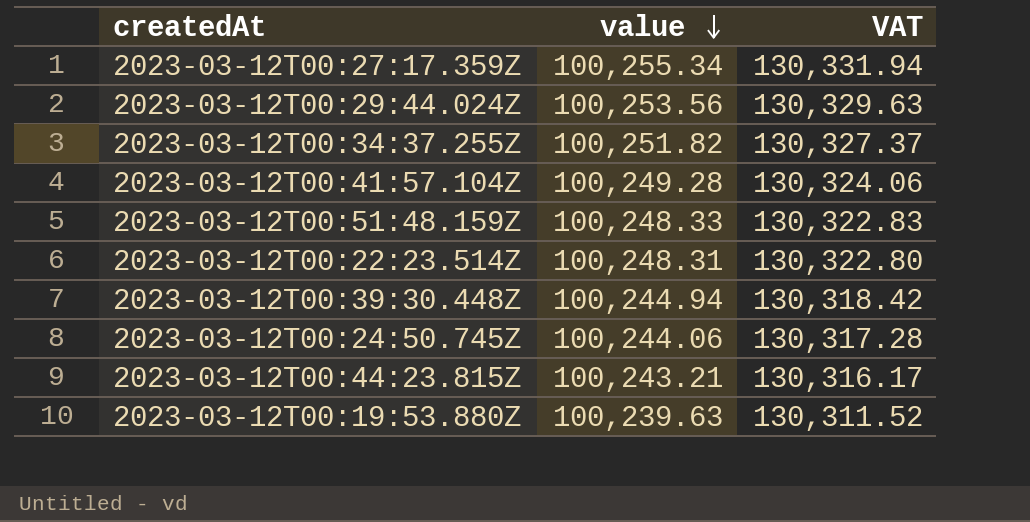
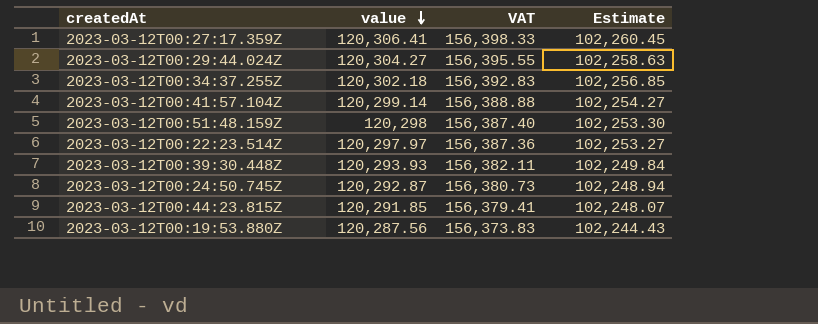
column Estimate | formula: none -> [value] * 0.85
2023-03-12T00:27:17.359Z | value: 100,255.34 -> 120,306.41
2023-03-12T00:27:17.359Z | VAT: 130,331.94 -> 156,398.33
2023-03-12T00:29:44.024Z | value: 100,253.56 -> 120,304.27
2023-03-12T00:29:44.024Z | VAT: 130,329.63 -> 156,395.55
2023-03-12T00:34:37.255Z | value: 100,251.82 -> 120,302.18
2023-03-12T00:34:37.255Z | VAT: 130,327.37 -> 156,392.83
2023-03-12T00:41:57.104Z | value: 100,249.28 -> 120,299.14
2023-03-12T00:41:57.104Z | VAT: 130,324.06 -> 156,388.88
2023-03-12T00:51:48.159Z | value: 100,248.33 -> 120,298
2023-03-12T00:51:48.159Z | VAT: 130,322.83 -> 156,387.40
2023-03-12T00:22:23.514Z | value: 100,248.31 -> 120,297.97
2023-03-12T00:22:23.514Z | VAT: 130,322.80 -> 156,387.36
2023-03-12T00:39:30.448Z | value: 100,244.94 -> 120,293.93
2023-03-12T00:39:30.448Z | VAT: 130,318.42 -> 156,382.11
2023-03-12T00:24:50.745Z | value: 100,244.06 -> 120,292.87
2023-03-12T00:24:50.745Z | VAT: 130,317.28 -> 156,380.73
2023-03-12T00:44:23.815Z | value: 100,243.21 -> 120,291.85
2023-03-12T00:44:23.815Z | VAT: 130,316.17 -> 156,379.41
2023-03-12T00:19:53.880Z | value: 100,239.63 -> 120,287.56
2023-03-12T00:19:53.880Z | VAT: 130,311.52 -> 156,373.83

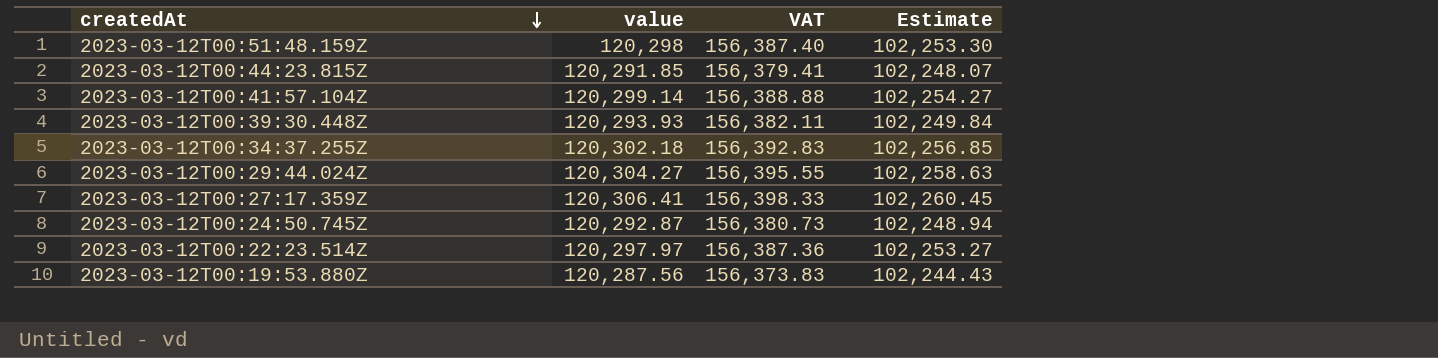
row order: value descending -> createdAt descending

